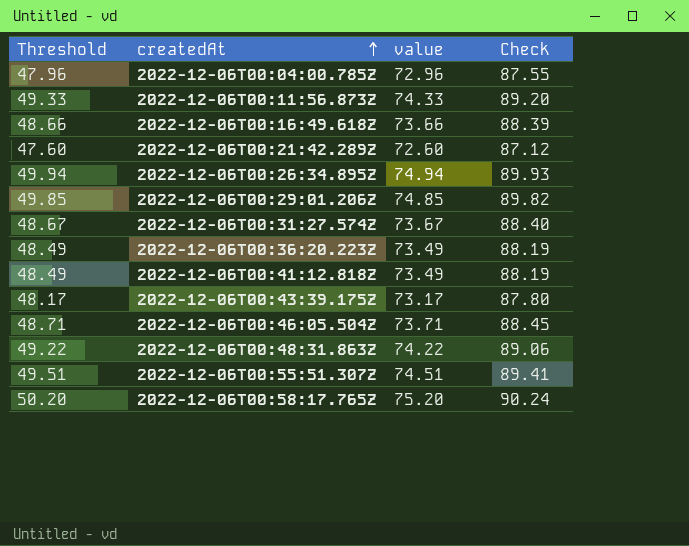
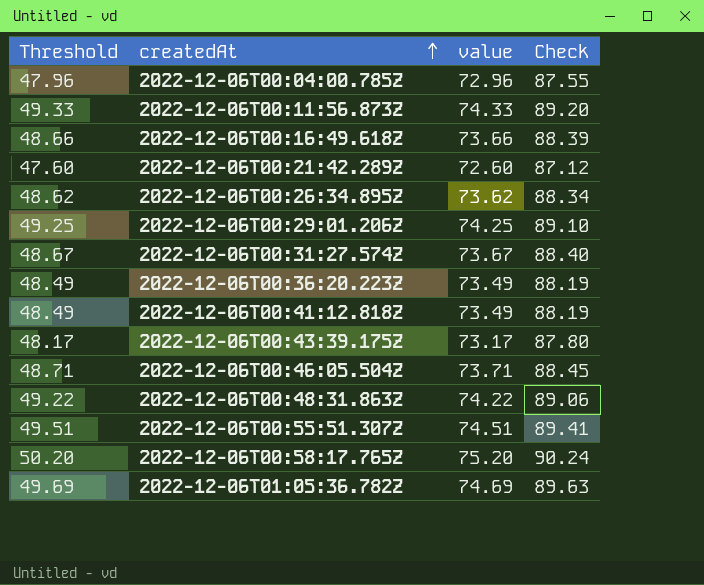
2022-12-06T00:26:34.895Z | Threshold: 49.94 -> 48.62
2022-12-06T00:26:34.895Z | value: 74.94 -> 73.62
2022-12-06T00:26:34.895Z | Check: 89.93 -> 88.34
2022-12-06T00:29:01.206Z | Threshold: 49.85 -> 49.25
2022-12-06T00:29:01.206Z | value: 74.85 -> 74.25
2022-12-06T00:29:01.206Z | Check: 89.82 -> 89.10
row 2022-12-06T01:05:36.782Z: none -> 49.69 | 74.69 | 89.63

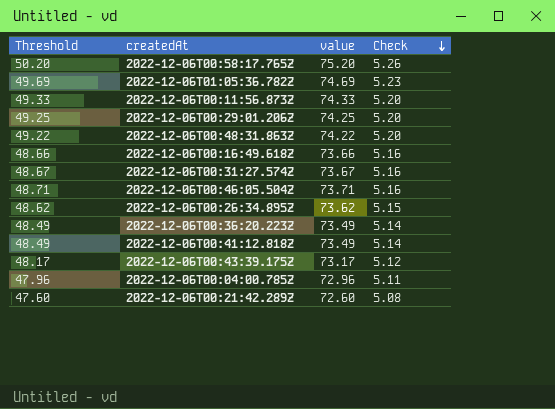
row order: createdAt ascending -> Check descending
column Check | formula: [value] * 1.2 -> [value] * 0.07
row 2022-12-06T00:55:51.307Z: 49.51 | 74.51 | 89.41 -> none

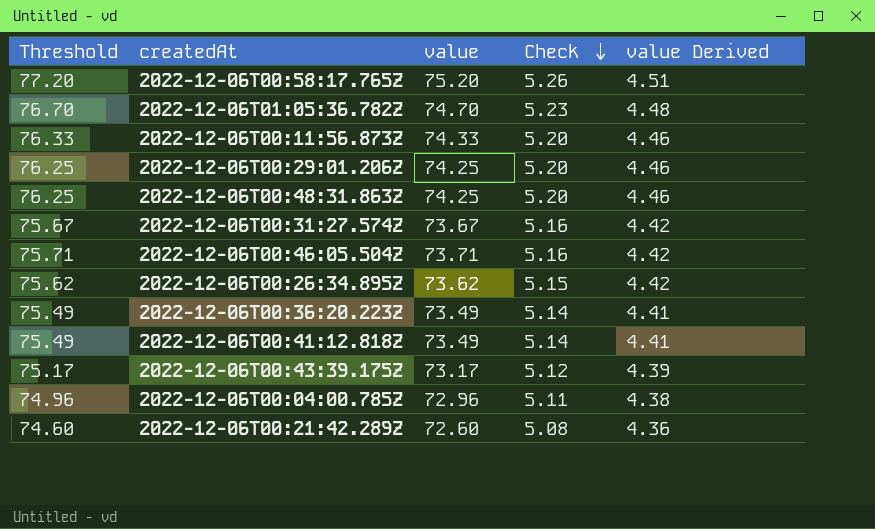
column Threshold | formula: [value] - 25 -> [value] + 2
column value Derived | formula: none -> [value] * 0.06
row 2022-12-06T00:16:49.618Z: 48.66 | 73.66 | 5.16 -> none
2022-12-06T01:05:36.782Z | value: 74.69 -> 74.70
2022-12-06T00:48:31.863Z | value: 74.22 -> 74.25

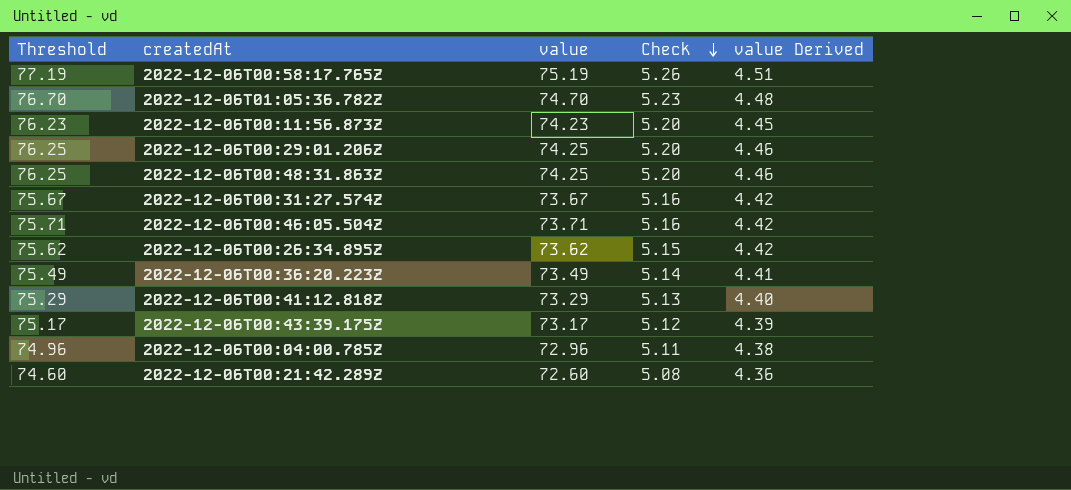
2022-12-06T00:58:17.765Z | Threshold: 77.20 -> 77.19
2022-12-06T00:58:17.765Z | value: 75.20 -> 75.19
2022-12-06T00:11:56.873Z | Threshold: 76.33 -> 76.23
2022-12-06T00:11:56.873Z | value: 74.33 -> 74.23
2022-12-06T00:11:56.873Z | value Derived: 4.46 -> 4.45
2022-12-06T00:41:12.818Z | Threshold: 75.49 -> 75.29
2022-12-06T00:41:12.818Z | value: 73.49 -> 73.29
2022-12-06T00:41:12.818Z | Check: 5.14 -> 5.13
2022-12-06T00:41:12.818Z | value Derived: 4.41 -> 4.40

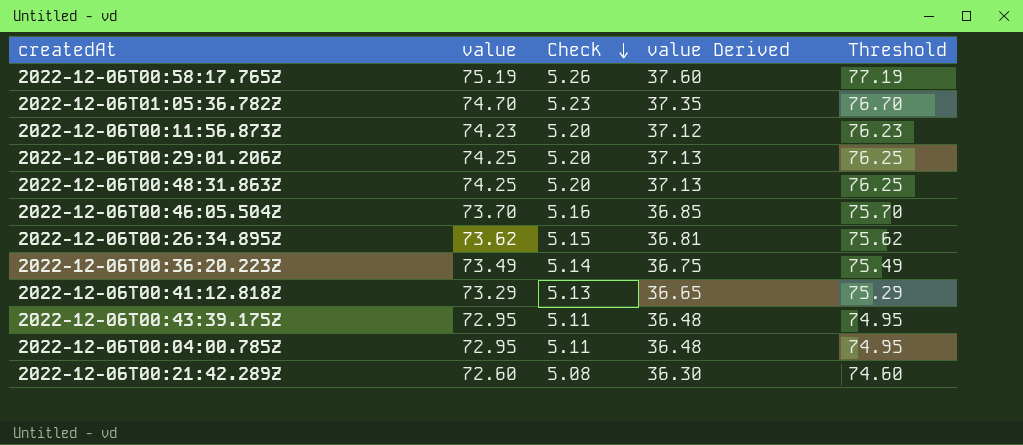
column value Derived | formula: [value] * 0.06 -> [value] * 0.5
column Threshold | position: 1 -> 5
row 2022-12-06T00:31:27.574Z: 75.67 | 73.67 | 5.16 | 4.42 -> none
2022-12-06T00:46:05.504Z | value: 73.71 -> 73.70
2022-12-06T00:46:05.504Z | Threshold: 75.71 -> 75.70
2022-12-06T00:43:39.175Z | value: 73.17 -> 72.95
2022-12-06T00:43:39.175Z | Check: 5.12 -> 5.11
2022-12-06T00:43:39.175Z | Threshold: 75.17 -> 74.95
2022-12-06T00:04:00.785Z | value: 72.96 -> 72.95
2022-12-06T00:04:00.785Z | Threshold: 74.96 -> 74.95

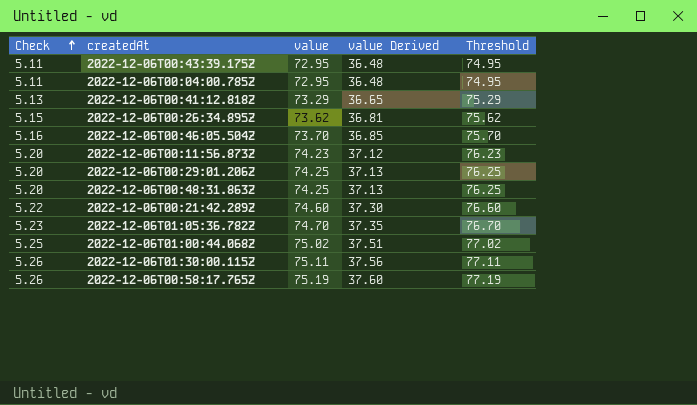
row order: Check descending -> Check ascending
column Check | position: 3 -> 1
row 2022-12-06T00:36:20.223Z: 73.49 | 5.14 | 36.75 | 75.49 -> none
2022-12-06T00:21:42.289Z | Check: 5.08 -> 5.22
2022-12-06T00:21:42.289Z | value: 72.60 -> 74.60
2022-12-06T00:21:42.289Z | value Derived: 36.30 -> 37.30
2022-12-06T00:21:42.289Z | Threshold: 74.60 -> 76.60
row 2022-12-06T01:00:44.068Z: none -> 5.25 | 75.02 | 37.51 | 77.02
row 2022-12-06T01:30:00.115Z: none -> 5.26 | 75.11 | 37.56 | 77.11

